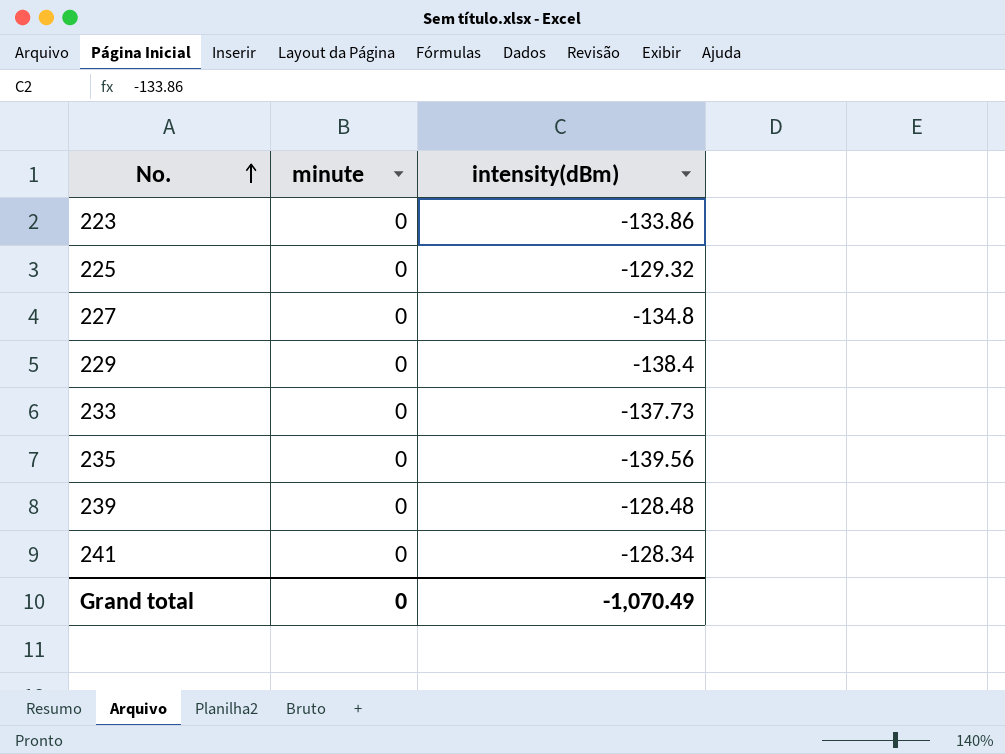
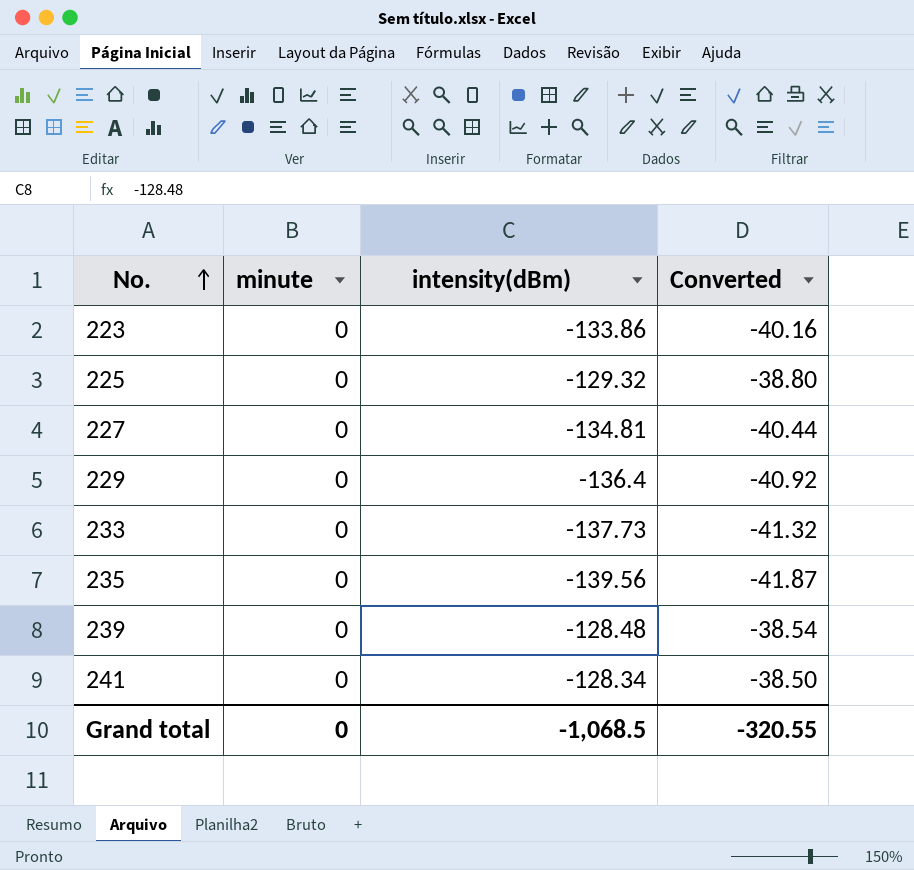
column Converted | formula: none -> [intensity(dBm)] * 0.3
227 | intensity(dBm): -134.8 -> -134.81
229 | intensity(dBm): -138.4 -> -136.4
Grand total | intensity(dBm): -1,070.49 -> -1,068.5

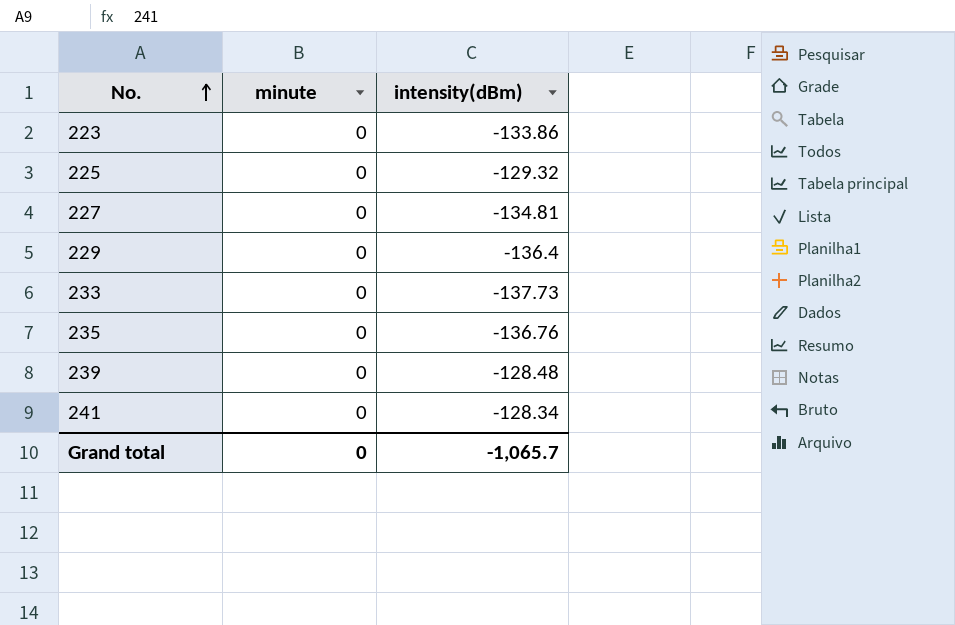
column Converted | formula: [intensity(dBm)] * 0.3 -> none
235 | intensity(dBm): -139.56 -> -136.76
Grand total | intensity(dBm): -1,068.5 -> -1,065.7

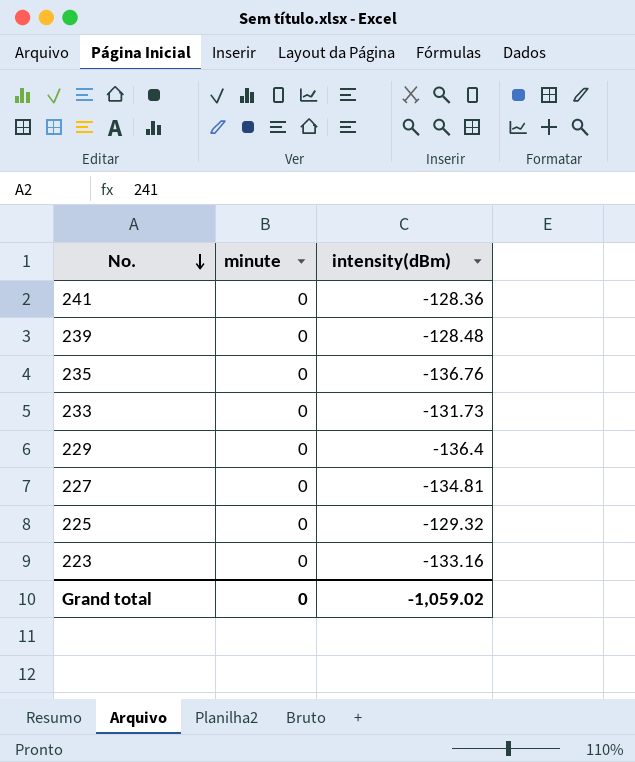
row order: No. ascending -> No. descending
241 | intensity(dBm): -128.34 -> -128.36
233 | intensity(dBm): -137.73 -> -131.73
223 | intensity(dBm): -133.86 -> -133.16
Grand total | intensity(dBm): -1,065.7 -> -1,059.02

